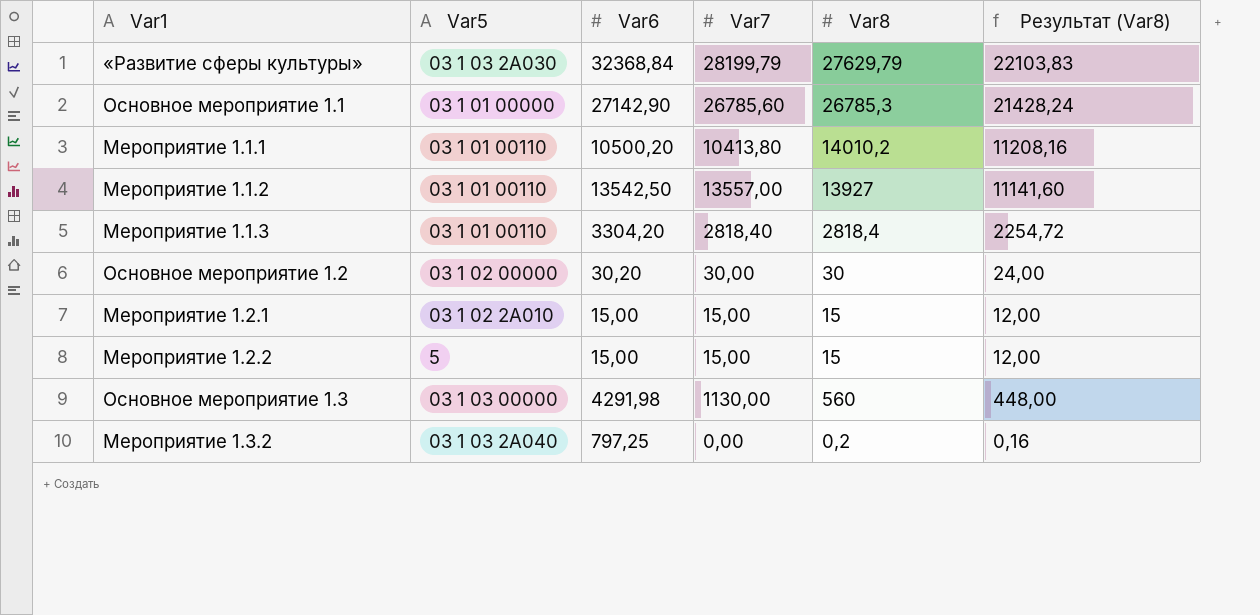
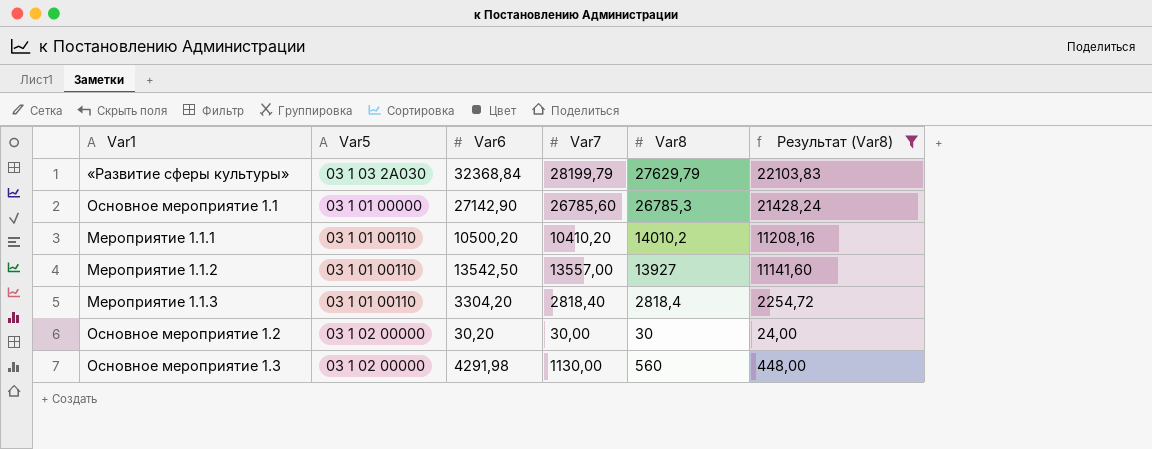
filter: none -> Результат (Var8) >= 24,00
Мероприятие 1.1.1 | Var7: 10413,80 -> 10410,20
Основное мероприятие 1.3 | Var5: 03 1 03 00000 -> 03 1 02 00000

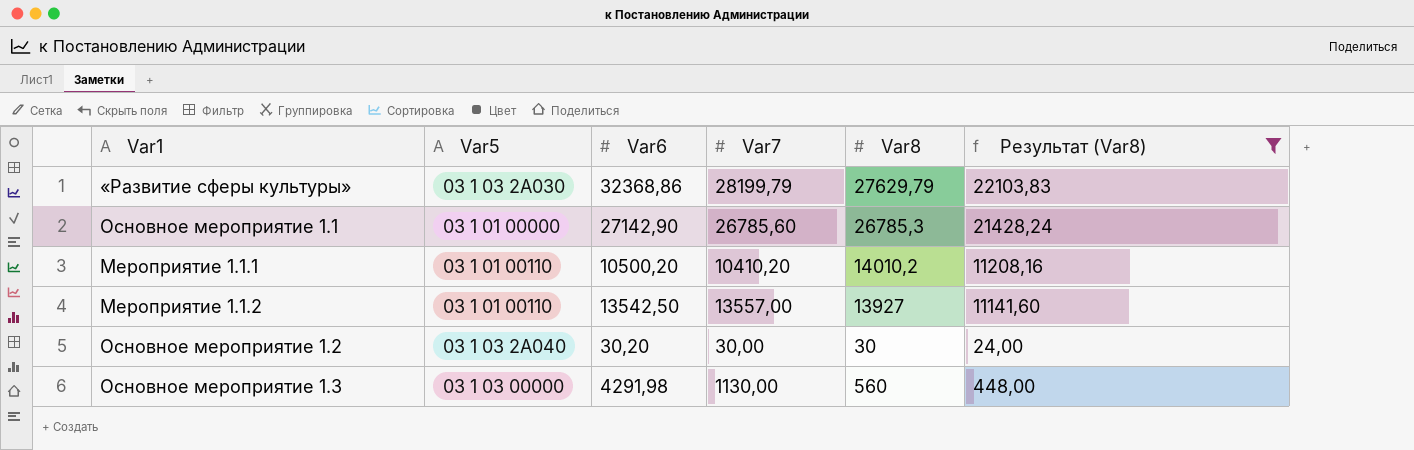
row Мероприятие 1.1.3: 03 1 01 00110 | 3304,20 | 2818,40 | 2818,4 | 2254,72 -> none
«Развитие сферы культуры» | Var6: 32368,84 -> 32368,86
Основное мероприятие 1.2 | Var5: 03 1 02 00000 -> 03 1 03 2А040
Основное мероприятие 1.3 | Var5: 03 1 02 00000 -> 03 1 03 00000

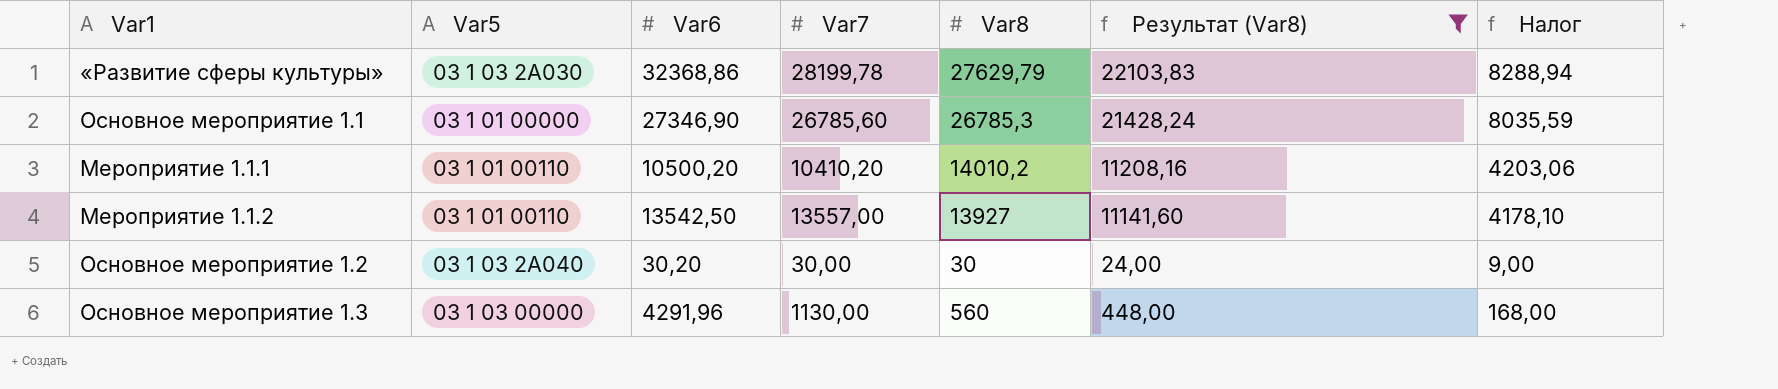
column Налог | formula: none -> [Var8] * 0,3
«Развитие сферы культуры» | Var7: 28199,79 -> 28199,78
Основное мероприятие 1.1 | Var6: 27142,90 -> 27346,90
Основное мероприятие 1.3 | Var6: 4291,98 -> 4291,96

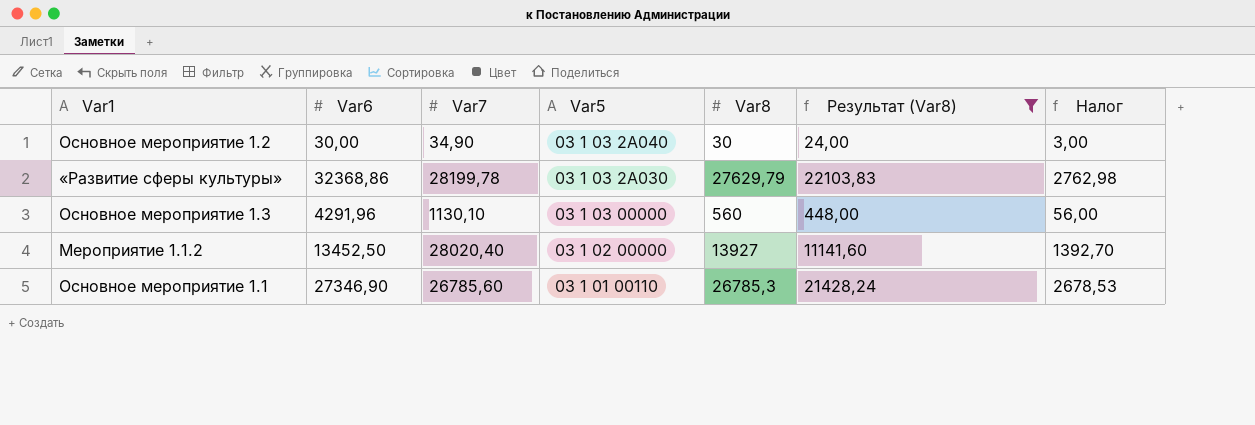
row order: none -> Var5 descending
column Var5 | position: 2 -> 4
column Налог | formula: [Var8] * 0,3 -> [Var8] * 0,1
row Мероприятие 1.1.1: 03 1 01 00110 | 10500,20 | 10410,20 | 14010,2 | 11208,16 | 4203,06 -> none
Основное мероприятие 1.2 | Var6: 30,20 -> 30,00
Основное мероприятие 1.2 | Var7: 30,00 -> 34,90
Основное мероприятие 1.3 | Var7: 1130,00 -> 1130,10
Мероприятие 1.1.2 | Var6: 13542,50 -> 13452,50
Мероприятие 1.1.2 | Var7: 13557,00 -> 28020,40
Мероприятие 1.1.2 | Var5: 03 1 01 00110 -> 03 1 02 00000
Основное мероприятие 1.1 | Var5: 03 1 01 00000 -> 03 1 01 00110

